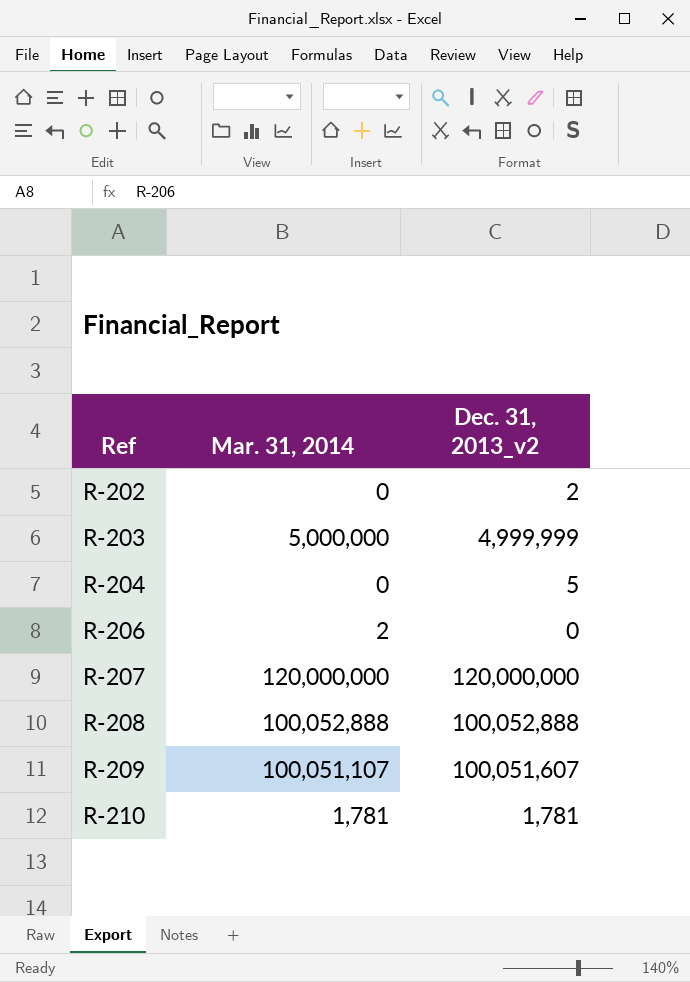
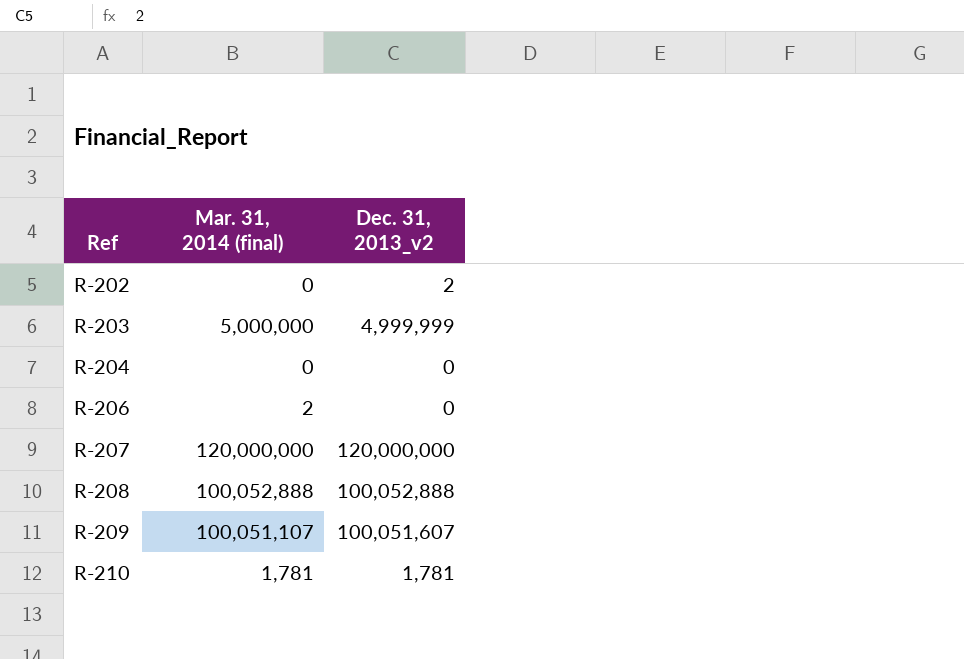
column name: Mar. 31, 2014 -> Mar. 31, 2014 (final)
R-204 | Dec. 31, 2013_v2: 5 -> 0

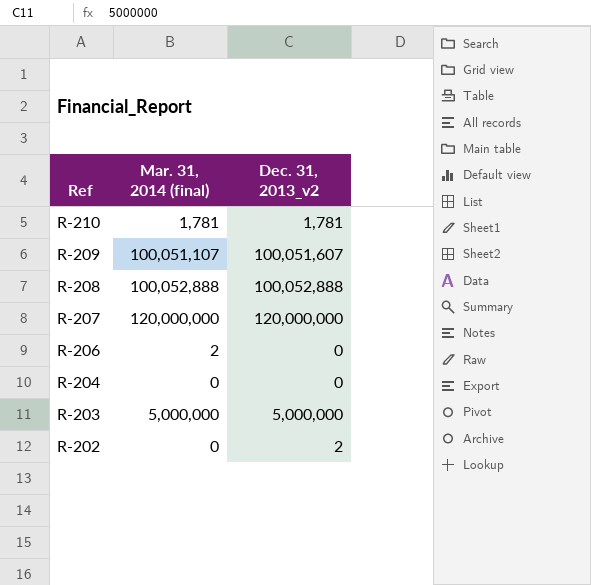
row order: Ref ascending -> Ref descending
R-203 | Dec. 31, 2013_v2: 4,999,999 -> 5,000,000

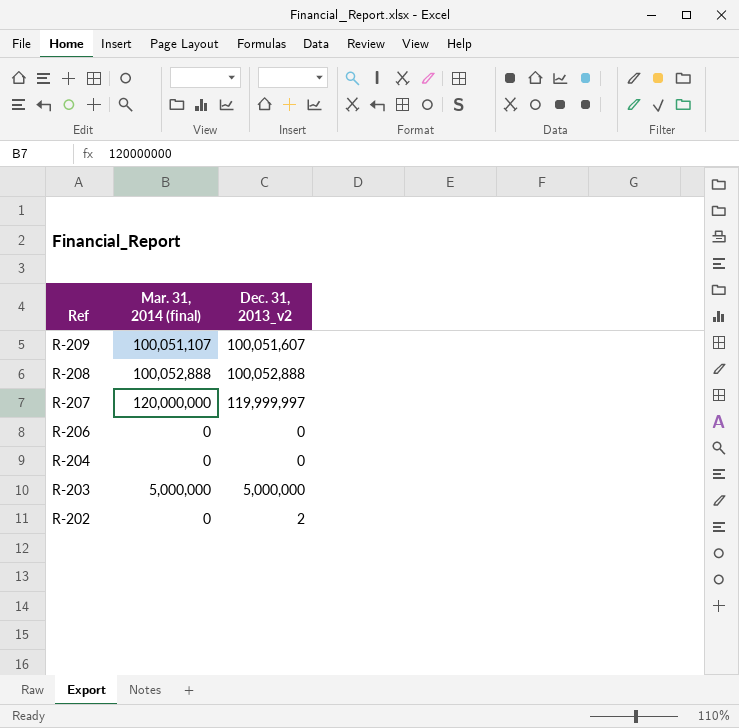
row R-210: 1,781 | 1,781 -> none
R-207 | Dec. 31, 2013_v2: 120,000,000 -> 119,999,997
R-206 | Mar. 31, 2014 (final): 2 -> 0

